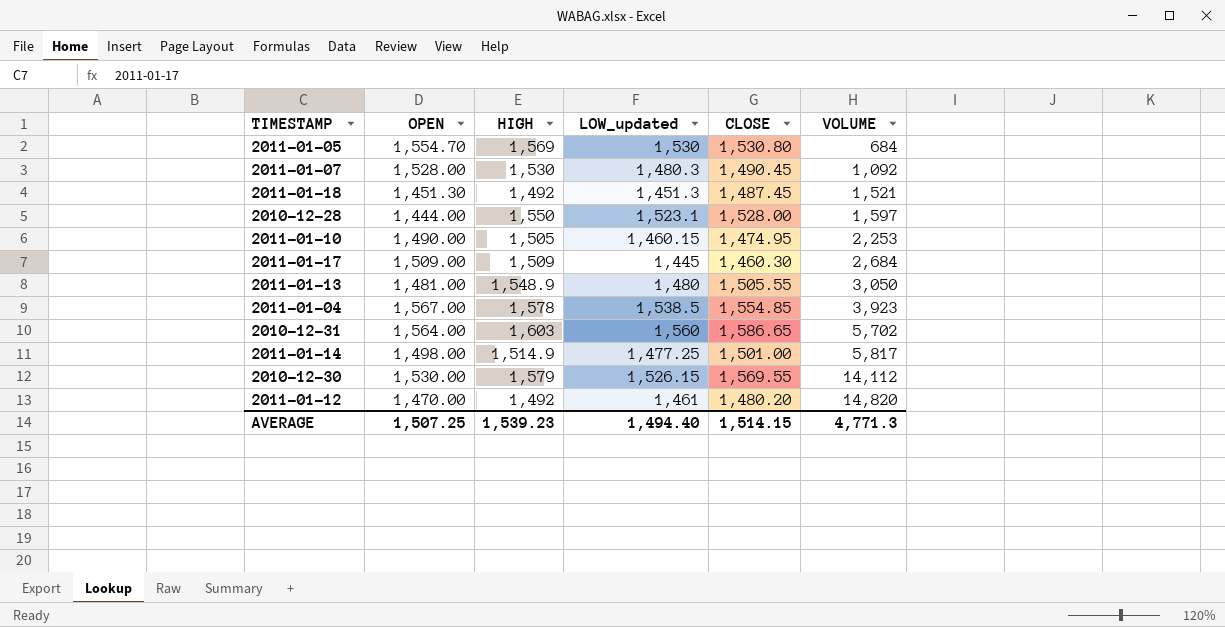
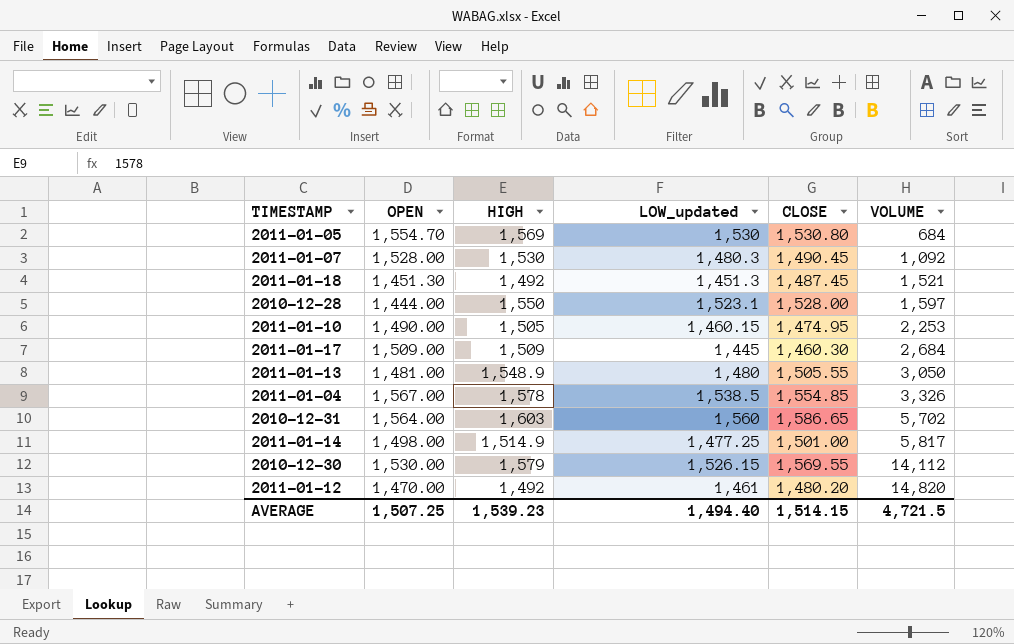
2011-01-04 | VOLUME: 3,923 -> 3,326
AVERAGE | VOLUME: 4,771.3 -> 4,721.5

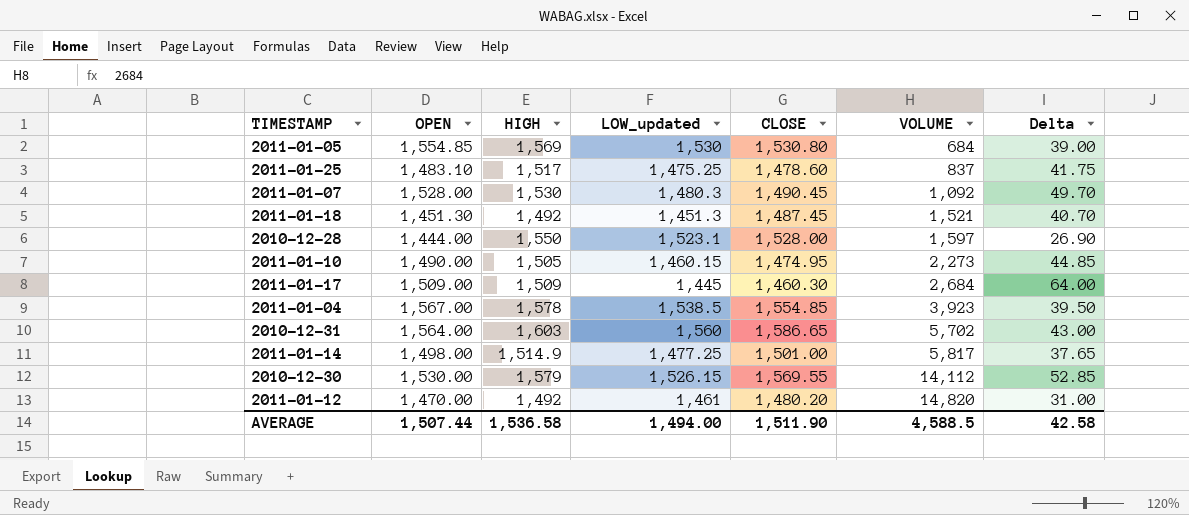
column Delta | formula: none -> [HIGH] - [LOW_updated]
row 2011-01-13: 1,481.00 | 1,548.9 | 1,480 | 1,505.55 | 3,050 -> none
2011-01-05 | OPEN: 1,554.70 -> 1,554.85
row 2011-01-25: none -> 1,483.10 | 1,517 | 1,475.25 | 1,478.60 | 837 | 41.75
2011-01-10 | VOLUME: 2,253 -> 2,273
2011-01-04 | VOLUME: 3,326 -> 3,923
AVERAGE | OPEN: 1,507.25 -> 1,507.44
AVERAGE | HIGH: 1,539.23 -> 1,536.58
AVERAGE | LOW_updated: 1,494.40 -> 1,494.00
AVERAGE | CLOSE: 1,514.15 -> 1,511.90
AVERAGE | VOLUME: 4,721.5 -> 4,588.5

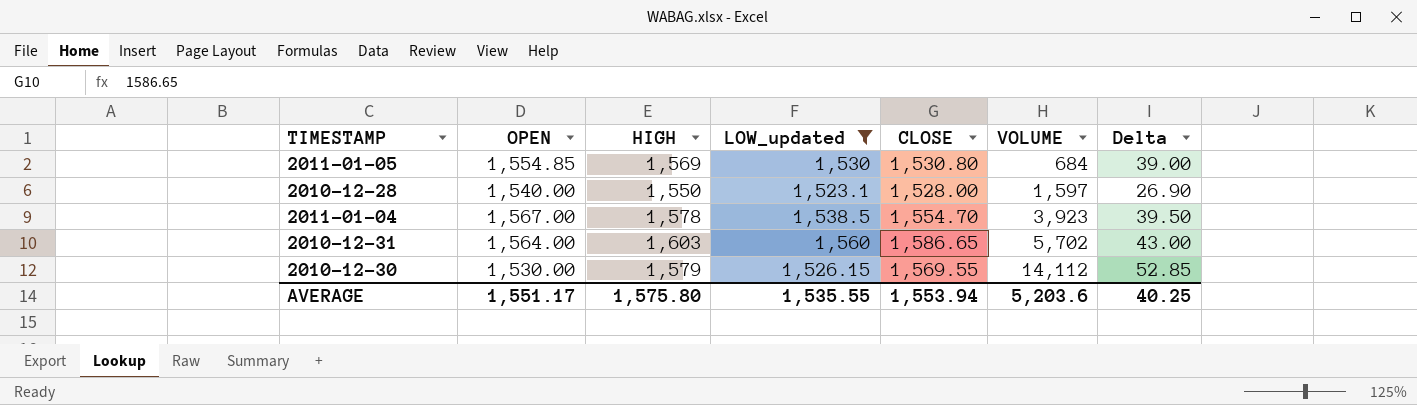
filter: none -> LOW_updated >= 1,523.1
2010-12-28 | OPEN: 1,444.00 -> 1,540.00
2011-01-04 | CLOSE: 1,554.85 -> 1,554.70
AVERAGE | OPEN: 1,507.44 -> 1,551.17
AVERAGE | HIGH: 1,536.58 -> 1,575.80
AVERAGE | LOW_updated: 1,494.00 -> 1,535.55
AVERAGE | CLOSE: 1,511.90 -> 1,553.94
AVERAGE | VOLUME: 4,588.5 -> 5,203.6
AVERAGE | Delta: 42.58 -> 40.25

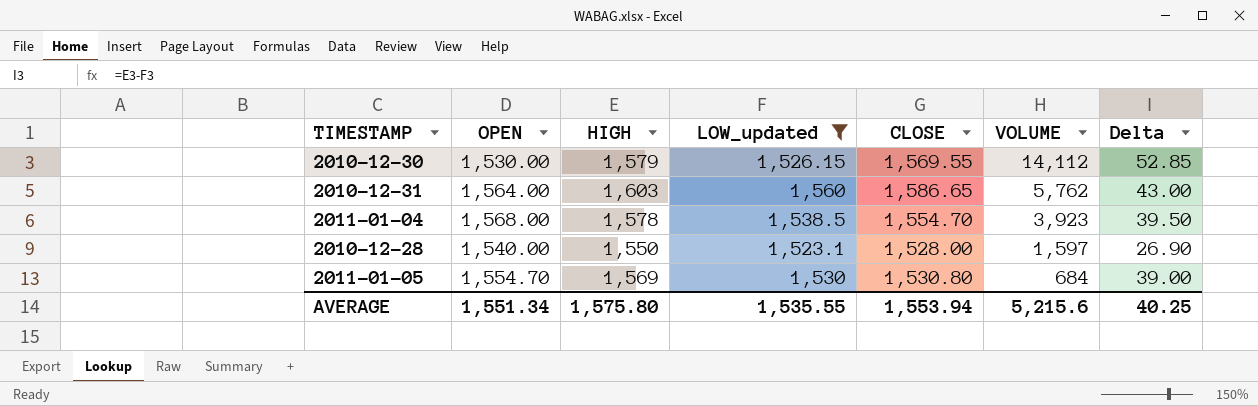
row order: VOLUME ascending -> VOLUME descending
2010-12-31 | VOLUME: 5,702 -> 5,762
2011-01-04 | OPEN: 1,567.00 -> 1,568.00
2011-01-05 | OPEN: 1,554.85 -> 1,554.70
AVERAGE | OPEN: 1,551.17 -> 1,551.34
AVERAGE | VOLUME: 5,203.6 -> 5,215.6

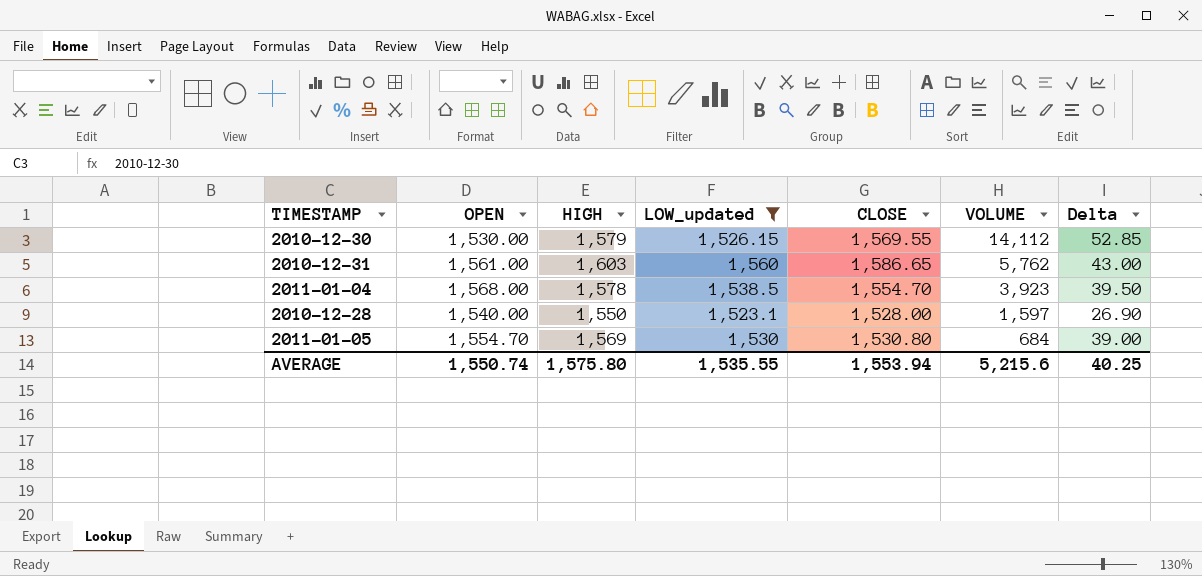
2010-12-31 | OPEN: 1,564.00 -> 1,561.00
AVERAGE | OPEN: 1,551.34 -> 1,550.74

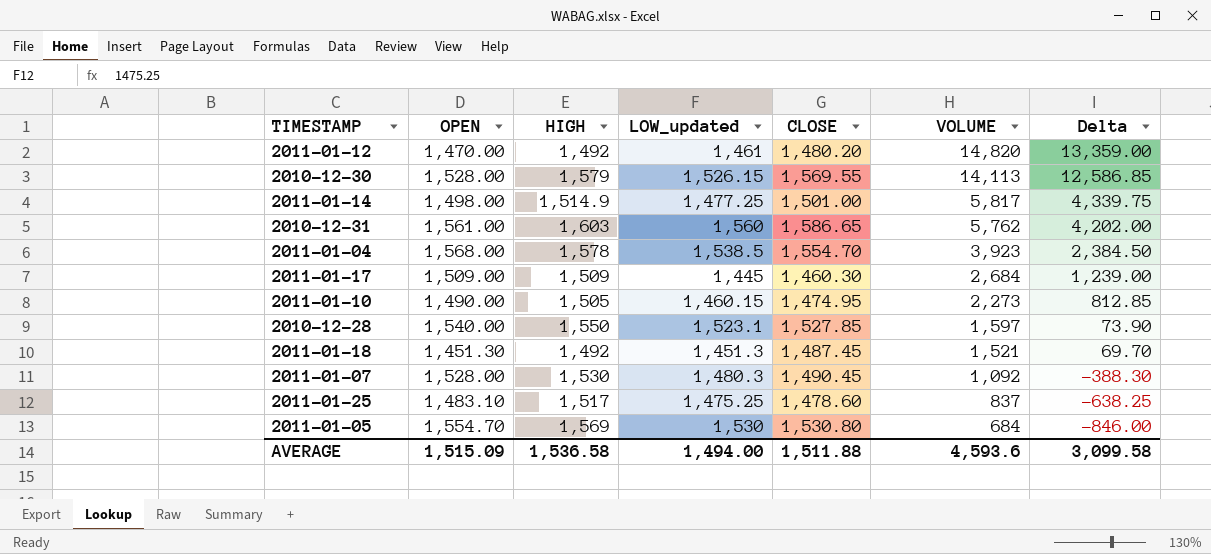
filter: LOW_updated >= 1,523.1 -> none
column Delta | formula: [HIGH] - [LOW_updated] -> [VOLUME] - [LOW_updated]
2010-12-30 | OPEN: 1,530.00 -> 1,528.00
2010-12-30 | VOLUME: 14,112 -> 14,113
2010-12-28 | CLOSE: 1,528.00 -> 1,527.85
AVERAGE | OPEN: 1,550.74 -> 1,515.09
AVERAGE | HIGH: 1,575.80 -> 1,536.58
AVERAGE | LOW_updated: 1,535.55 -> 1,494.00
AVERAGE | CLOSE: 1,553.94 -> 1,511.88
AVERAGE | VOLUME: 5,215.6 -> 4,593.6
AVERAGE | Delta: 40.25 -> 3,099.58

